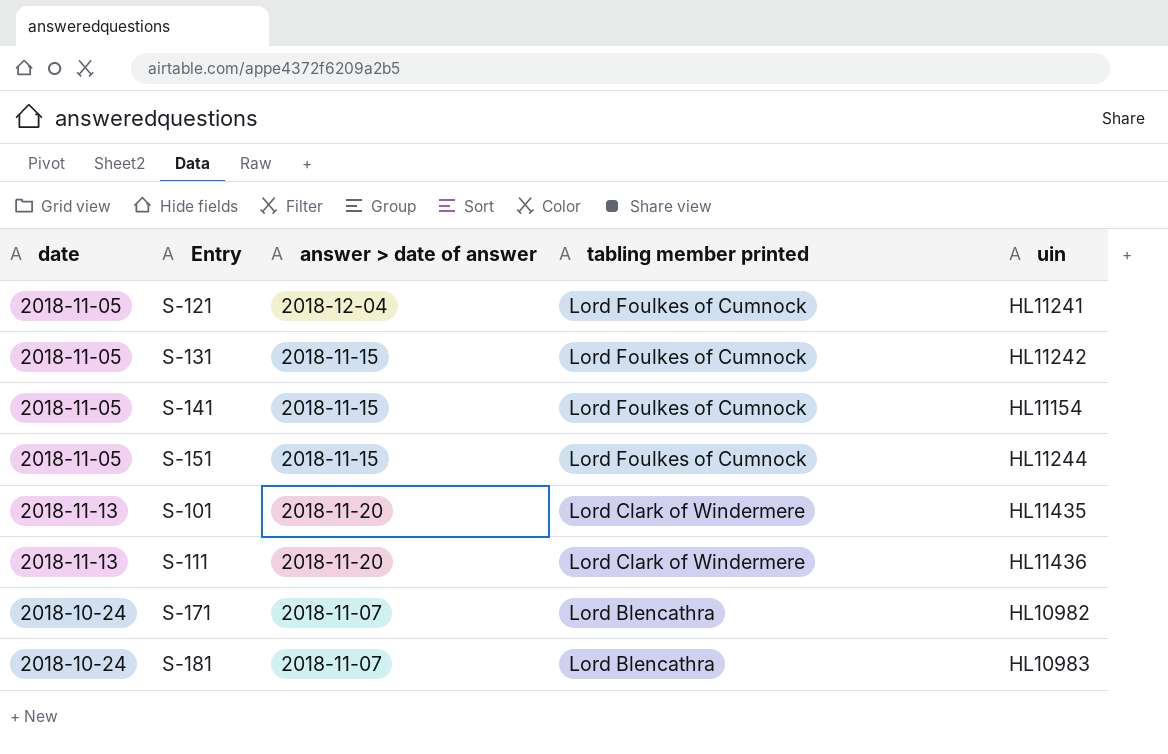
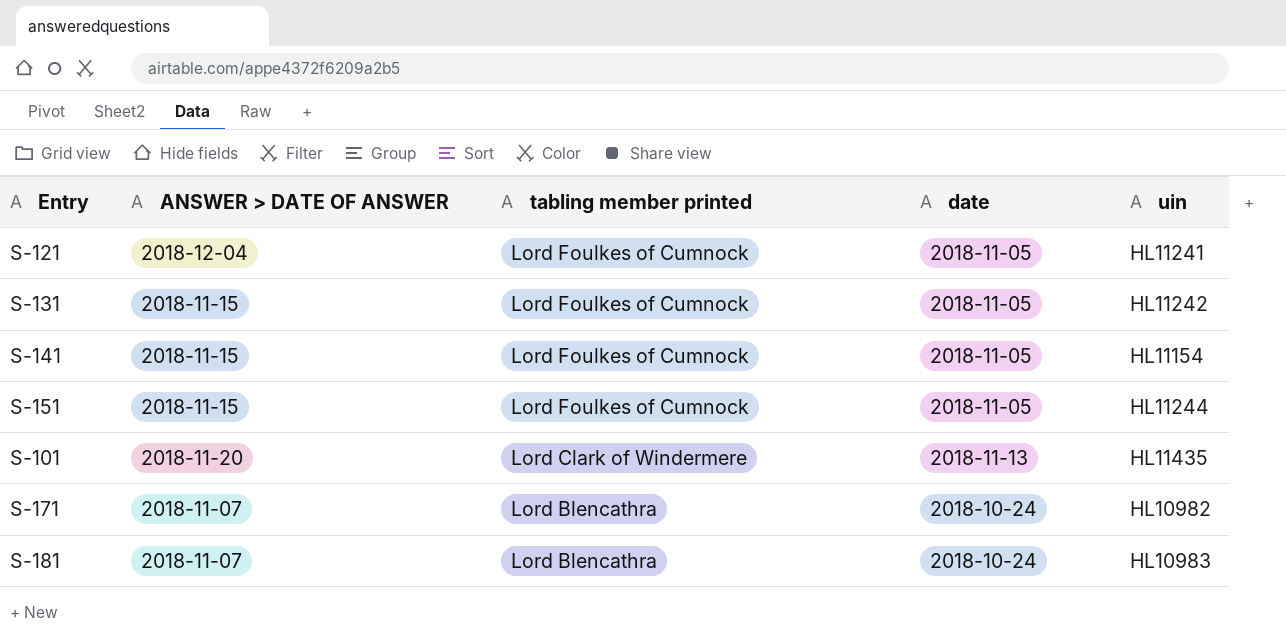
column name: answer > date of answer -> ANSWER > DATE OF ANSWER
column date | position: 1 -> 4
row S-111: 2018-11-13 | 2018-11-20 | Lord Clark of Windermere | HL11436 -> none

